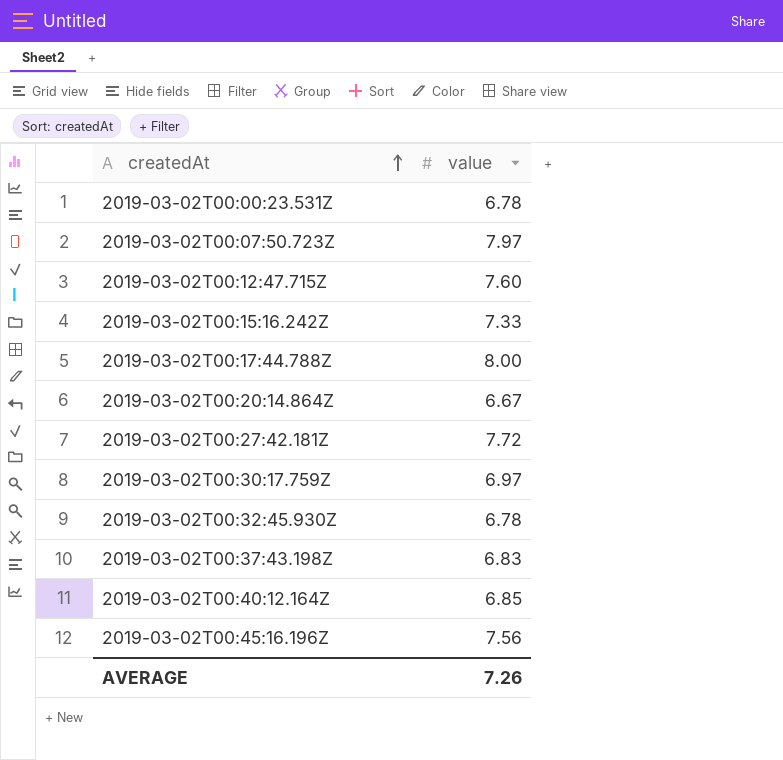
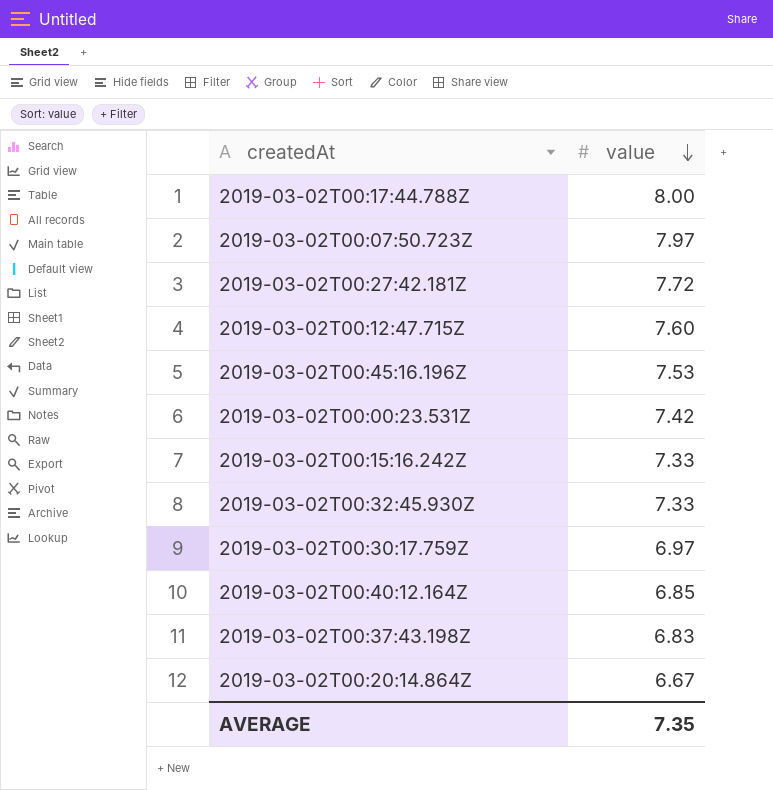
row order: createdAt ascending -> value descending
2019-03-02T00:45:16.196Z | value: 7.56 -> 7.53
2019-03-02T00:00:23.531Z | value: 6.78 -> 7.42
2019-03-02T00:32:45.930Z | value: 6.78 -> 7.33
AVERAGE | value: 7.26 -> 7.35

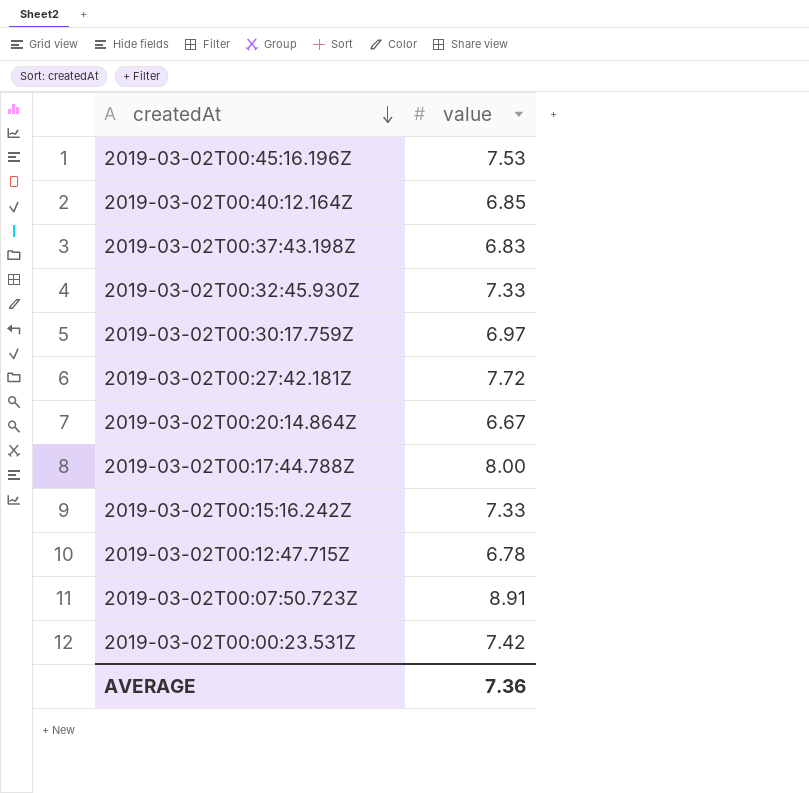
row order: value descending -> createdAt descending
2019-03-02T00:12:47.715Z | value: 7.60 -> 6.78
2019-03-02T00:07:50.723Z | value: 7.97 -> 8.91
AVERAGE | value: 7.35 -> 7.36

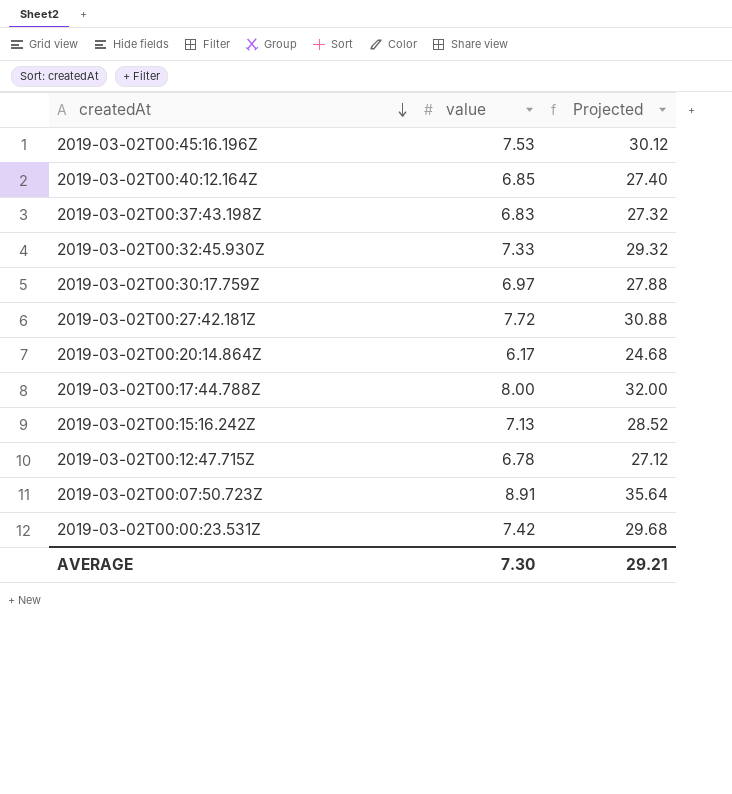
column Projected | formula: none -> [value] * 4
2019-03-02T00:20:14.864Z | value: 6.67 -> 6.17
2019-03-02T00:15:16.242Z | value: 7.33 -> 7.13
AVERAGE | value: 7.36 -> 7.30

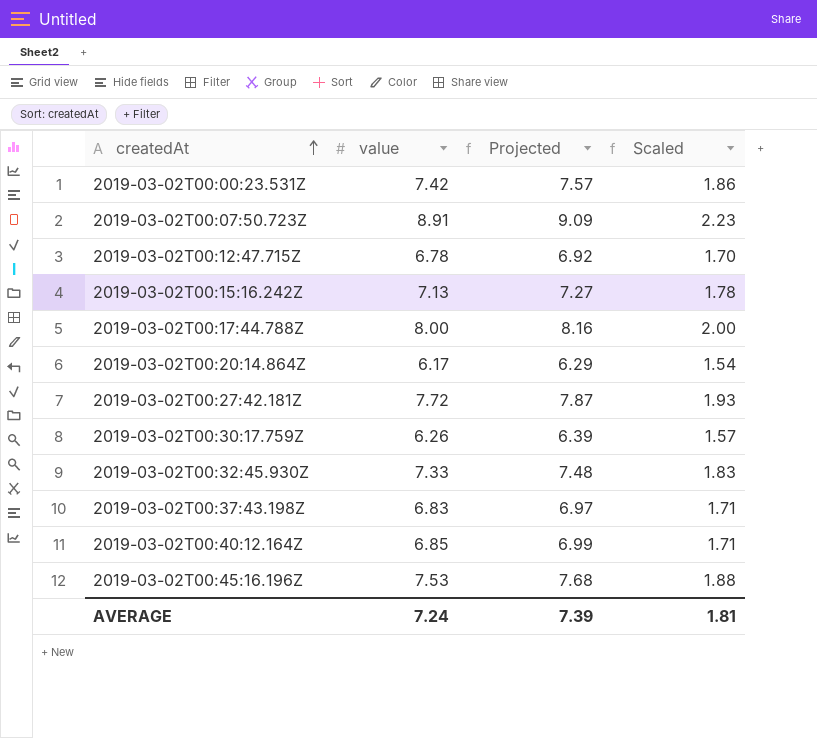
row order: createdAt descending -> createdAt ascending
column Projected | formula: [value] * 4 -> [value] * 1.02
column Scaled | formula: none -> [value] * 0.25
2019-03-02T00:30:17.759Z | value: 6.97 -> 6.26
AVERAGE | value: 7.30 -> 7.24
AVERAGE | Projected: 29.21 -> 7.39

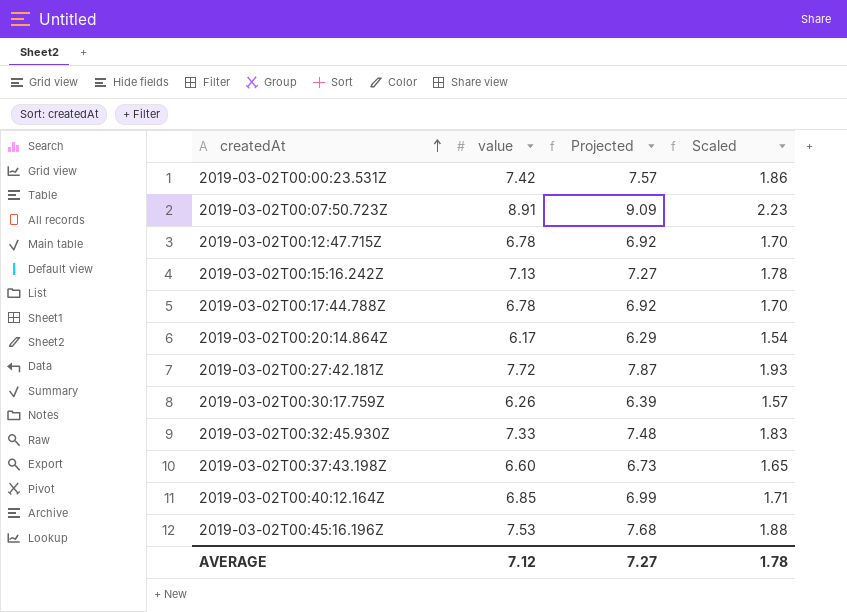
2019-03-02T00:17:44.788Z | value: 8.00 -> 6.78
2019-03-02T00:17:44.788Z | Projected: 8.16 -> 6.92
2019-03-02T00:17:44.788Z | Scaled: 2.00 -> 1.70
2019-03-02T00:37:43.198Z | value: 6.83 -> 6.60
2019-03-02T00:37:43.198Z | Projected: 6.97 -> 6.73
2019-03-02T00:37:43.198Z | Scaled: 1.71 -> 1.65
AVERAGE | value: 7.24 -> 7.12
AVERAGE | Projected: 7.39 -> 7.27
AVERAGE | Scaled: 1.81 -> 1.78

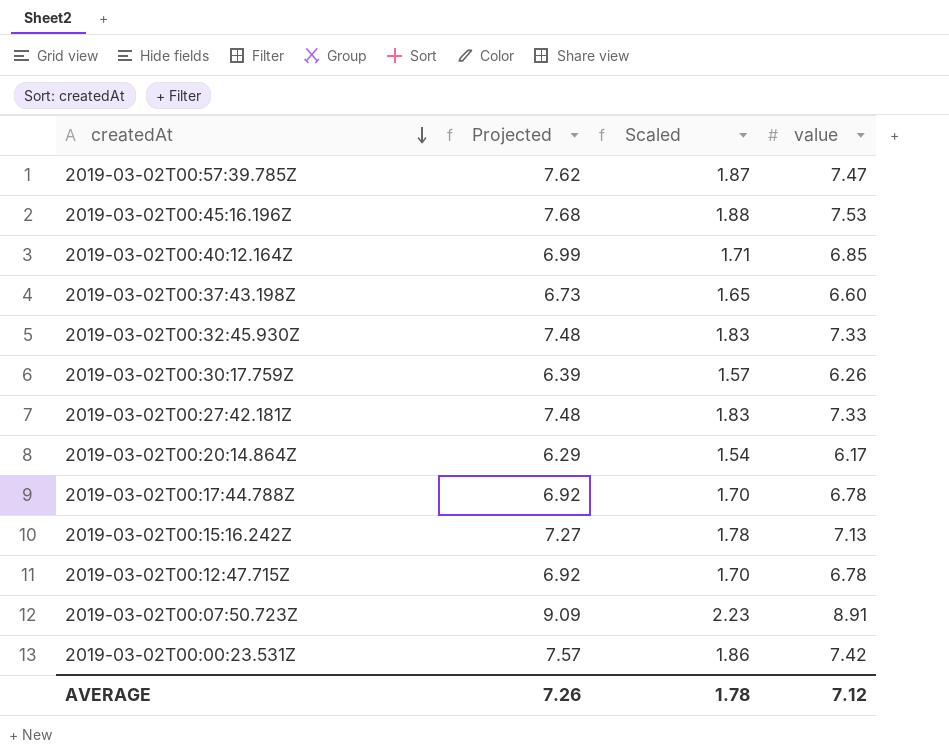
row order: createdAt ascending -> createdAt descending
column value | position: 2 -> 4
row 2019-03-02T00:57:39.785Z: none -> 7.62 | 1.87 | 7.47
2019-03-02T00:27:42.181Z | Projected: 7.87 -> 7.48
2019-03-02T00:27:42.181Z | Scaled: 1.93 -> 1.83
2019-03-02T00:27:42.181Z | value: 7.72 -> 7.33
AVERAGE | Projected: 7.27 -> 7.26

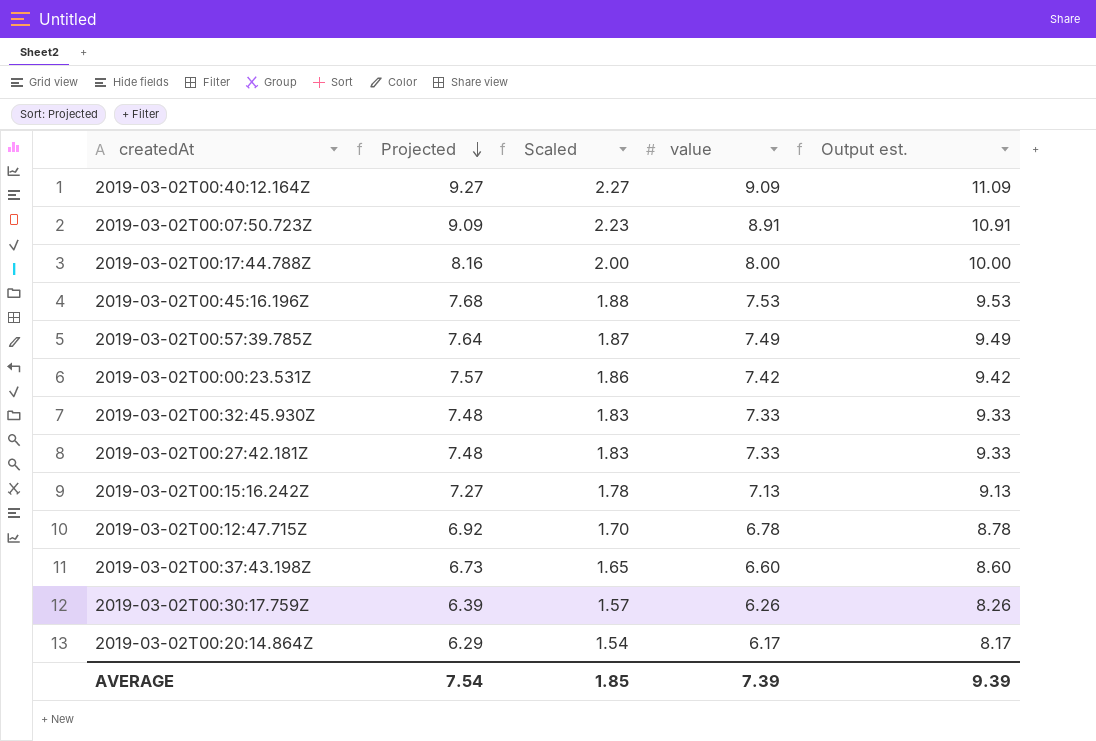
row order: createdAt descending -> Projected descending
column Output est. | formula: none -> [value] + 2
2019-03-02T00:40:12.164Z | Projected: 6.99 -> 9.27
2019-03-02T00:40:12.164Z | Scaled: 1.71 -> 2.27
2019-03-02T00:40:12.164Z | value: 6.85 -> 9.09
2019-03-02T00:17:44.788Z | Projected: 6.92 -> 8.16
2019-03-02T00:17:44.788Z | Scaled: 1.70 -> 2.00
2019-03-02T00:17:44.788Z | value: 6.78 -> 8.00
2019-03-02T00:57:39.785Z | Projected: 7.62 -> 7.64
2019-03-02T00:57:39.785Z | value: 7.47 -> 7.49
AVERAGE | Projected: 7.26 -> 7.54
AVERAGE | Scaled: 1.78 -> 1.85
AVERAGE | value: 7.12 -> 7.39

